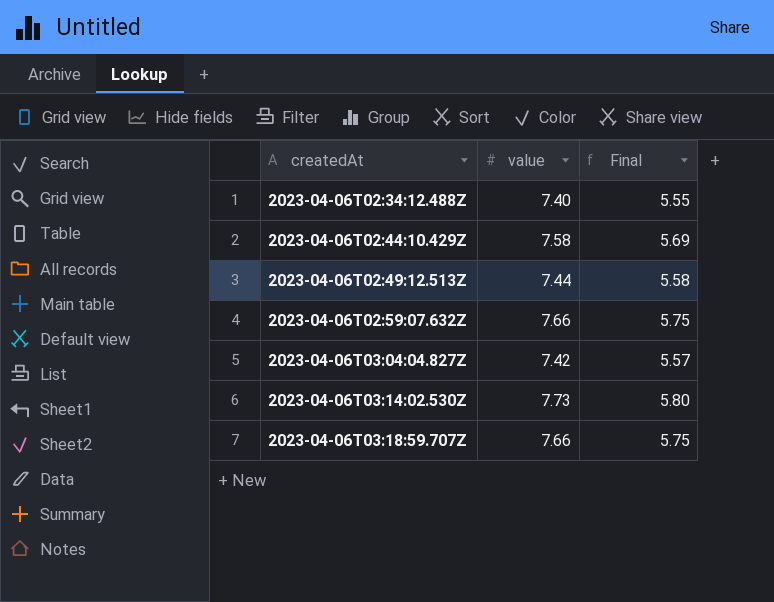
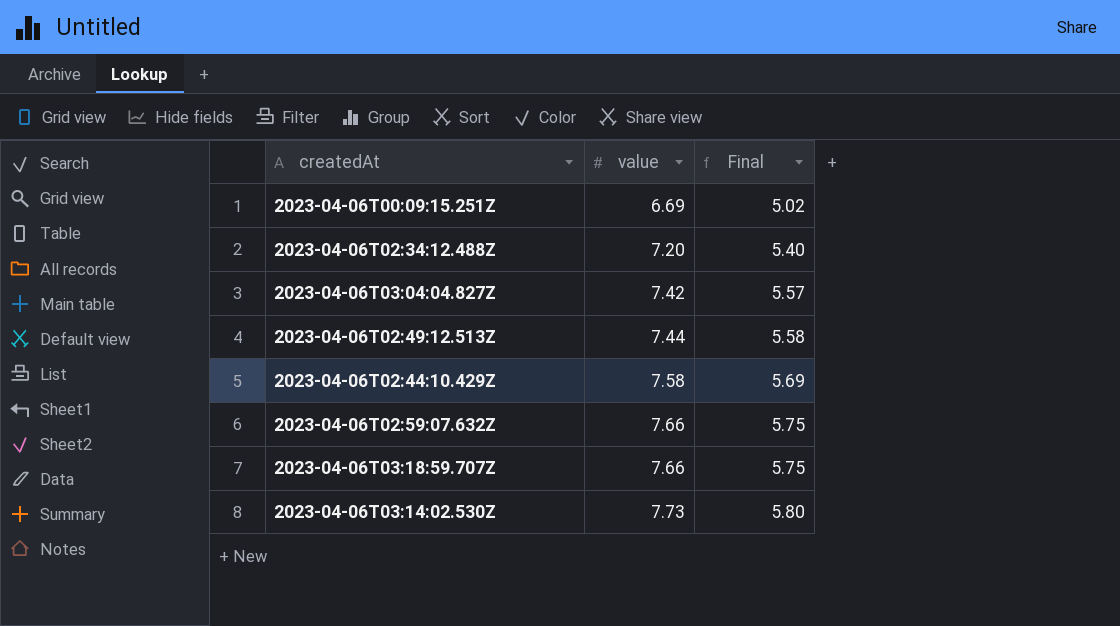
row order: createdAt ascending -> value ascending
row 2023-04-06T00:09:15.251Z: none -> 6.69 | 5.02
2023-04-06T02:34:12.488Z | value: 7.40 -> 7.20
2023-04-06T02:34:12.488Z | Final: 5.55 -> 5.40

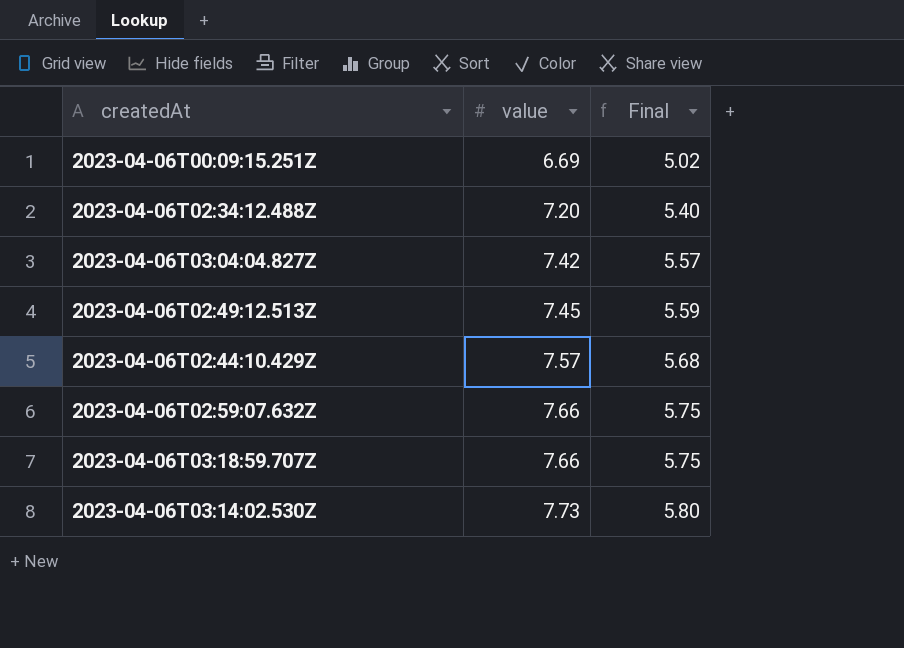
2023-04-06T02:49:12.513Z | value: 7.44 -> 7.45
2023-04-06T02:49:12.513Z | Final: 5.58 -> 5.59
2023-04-06T02:44:10.429Z | value: 7.58 -> 7.57
2023-04-06T02:44:10.429Z | Final: 5.69 -> 5.68

